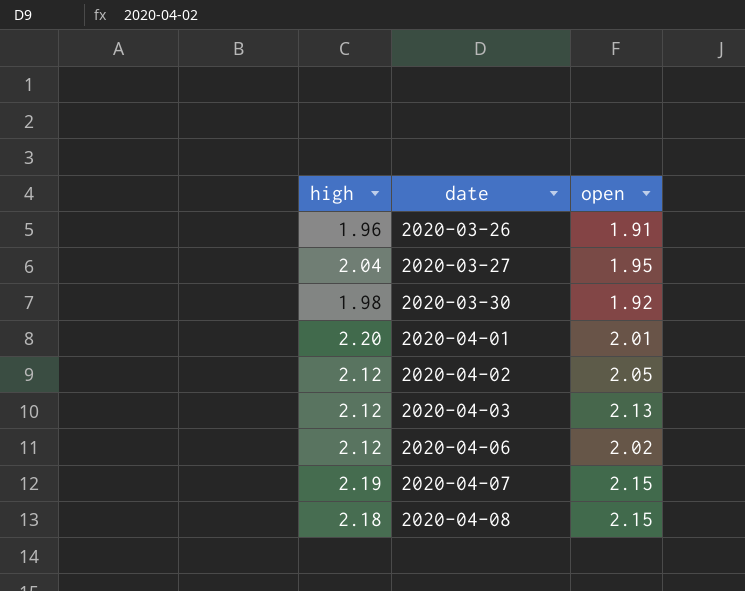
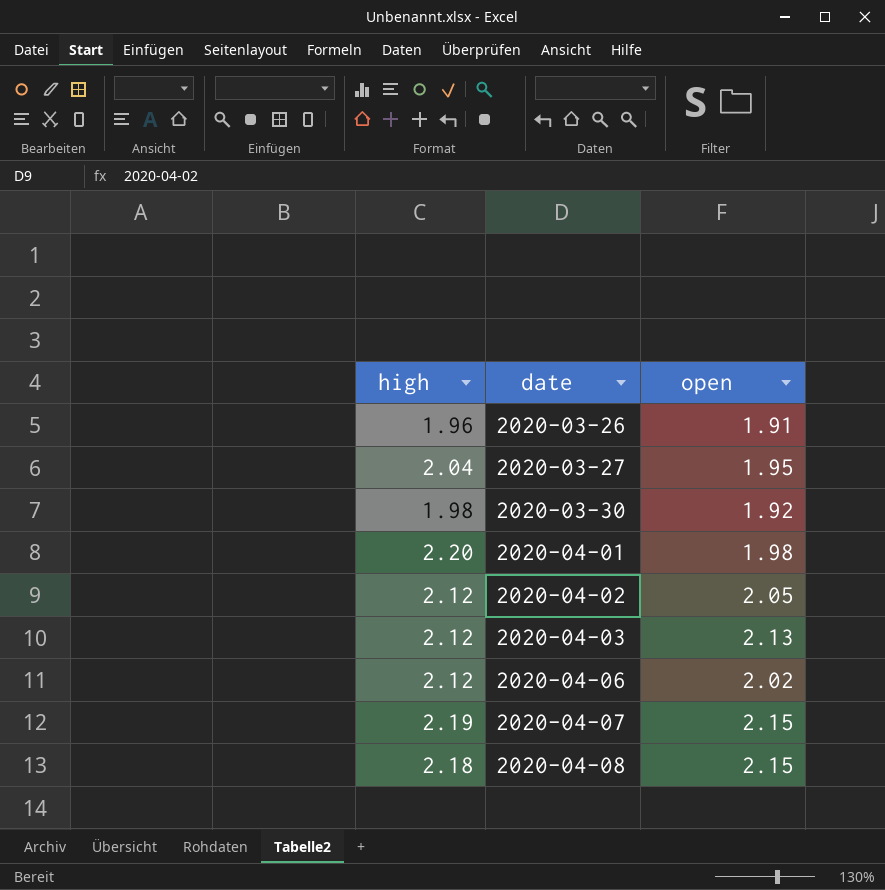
2020-04-01 | open: 2.01 -> 1.98

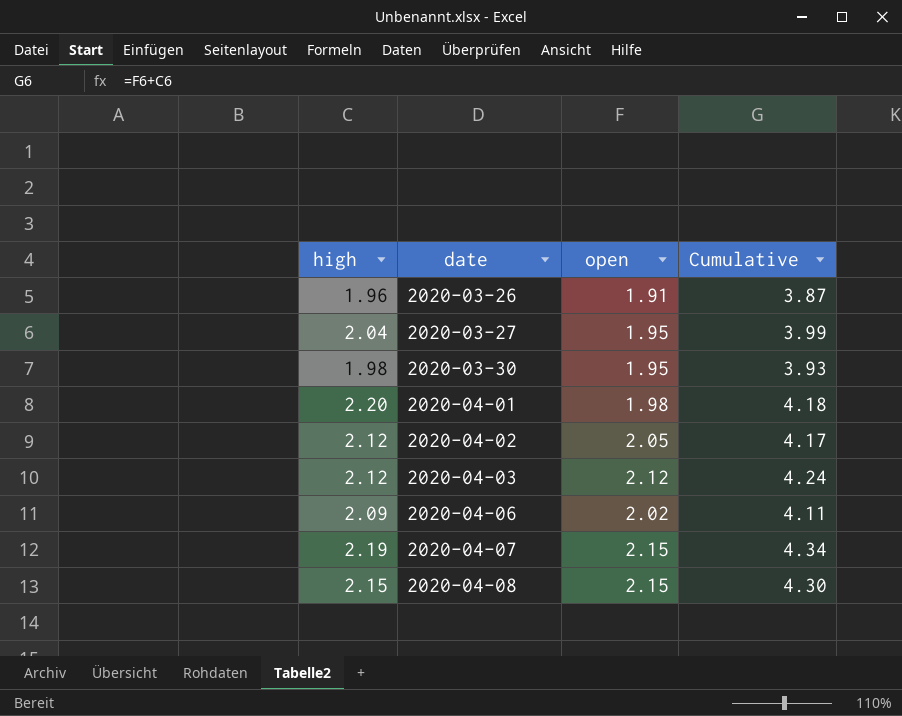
column Cumulative | formula: none -> [high] + [open]
2020-03-30 | open: 1.92 -> 1.95
2020-04-03 | open: 2.13 -> 2.12
2020-04-06 | high: 2.12 -> 2.09
2020-04-08 | high: 2.18 -> 2.15

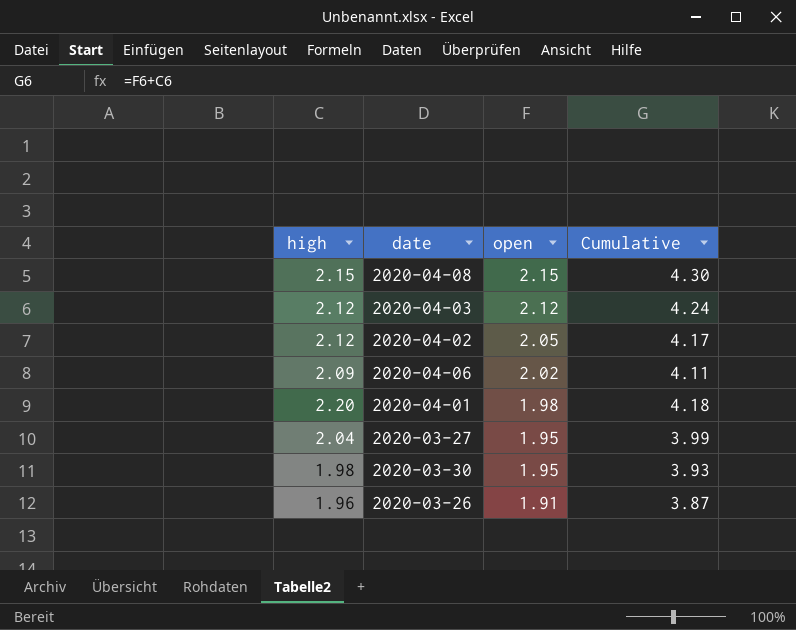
row order: date ascending -> open descending
row 2020-04-07: 2.19 | 2.15 | 4.34 -> none

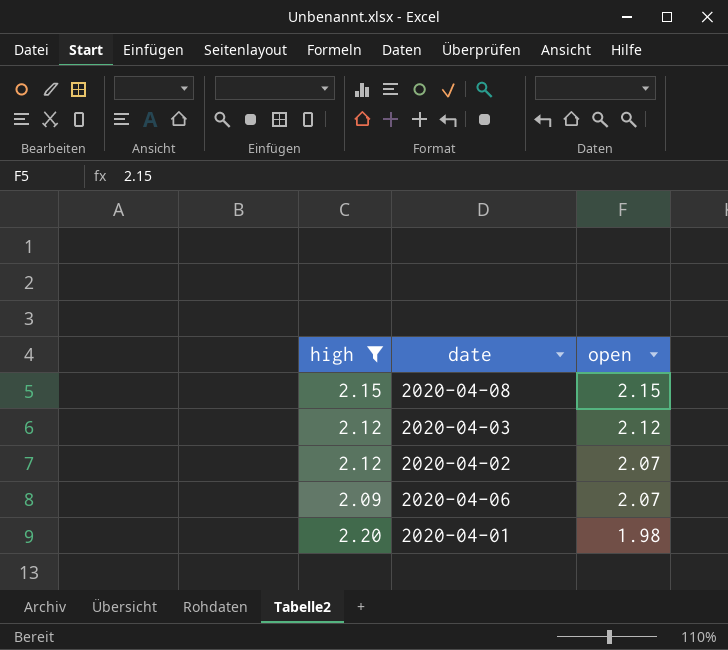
filter: none -> high >= 2.09
column Cumulative | formula: [high] + [open] -> none
2020-04-02 | open: 2.05 -> 2.07
2020-04-06 | open: 2.02 -> 2.07

